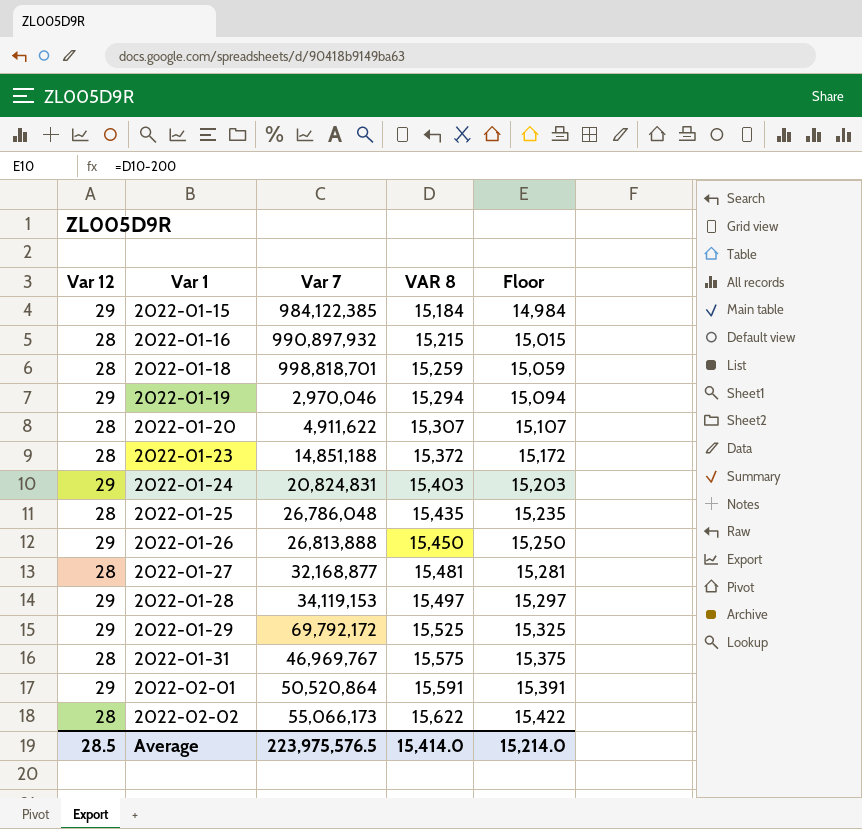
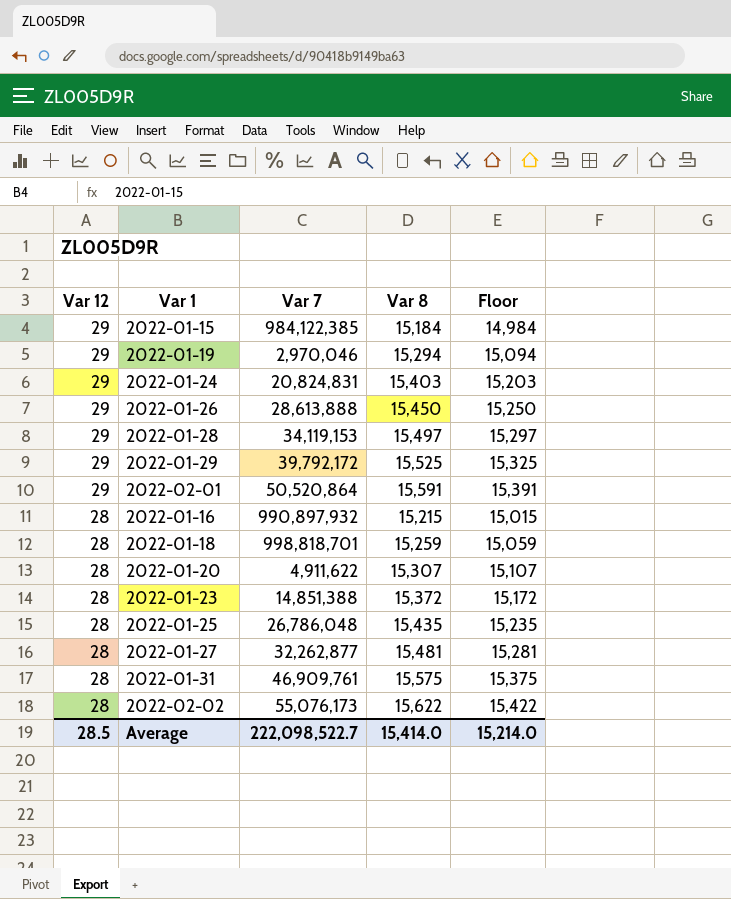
row order: Var 1 ascending -> Var 12 descending
column name: VAR 8 -> Var 8
2022-01-26 | Var 7: 26,813,888 -> 28,613,888
2022-01-29 | Var 7: 69,792,172 -> 39,792,172
2022-01-23 | Var 7: 14,851,188 -> 14,851,388
2022-01-27 | Var 7: 32,168,877 -> 32,262,877
2022-01-31 | Var 7: 46,969,767 -> 46,909,761
2022-02-02 | Var 7: 55,066,173 -> 55,076,173
Average | Var 7: 223,975,576.5 -> 222,098,522.7

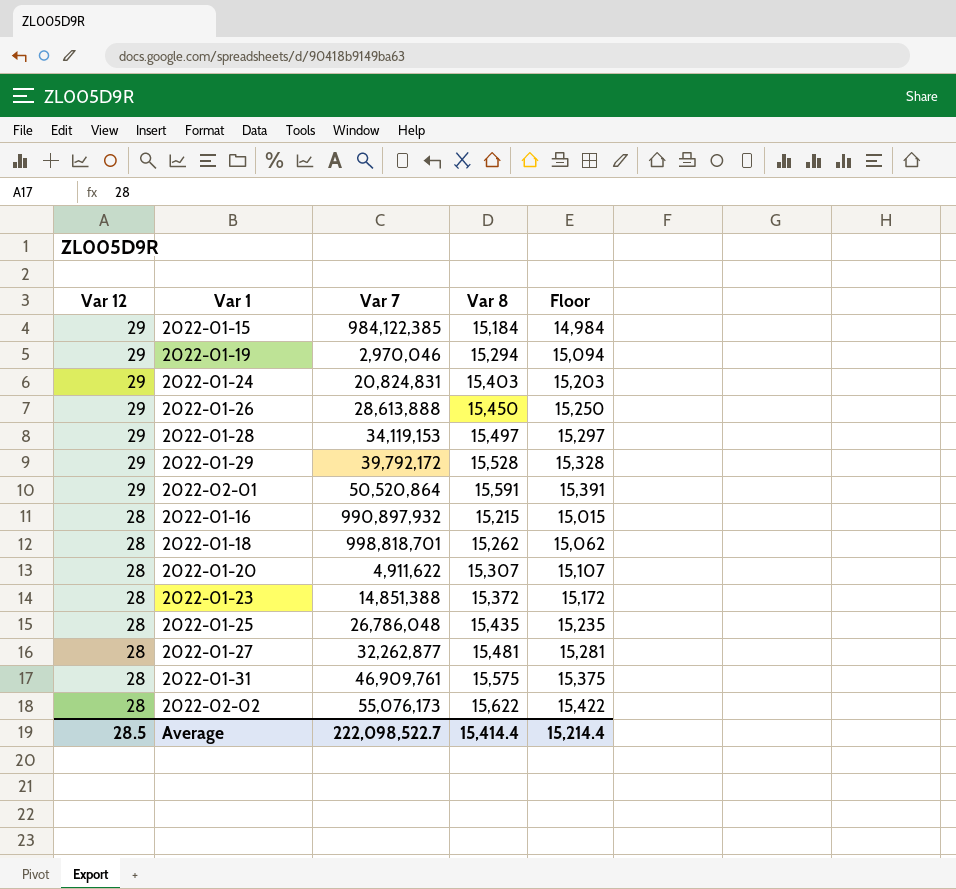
2022-01-29 | Var 8: 15,525 -> 15,528
2022-01-29 | Floor: 15,325 -> 15,328
2022-01-18 | Var 8: 15,259 -> 15,262
2022-01-18 | Floor: 15,059 -> 15,062
Average | Var 8: 15,414.0 -> 15,414.4
Average | Floor: 15,214.0 -> 15,214.4

